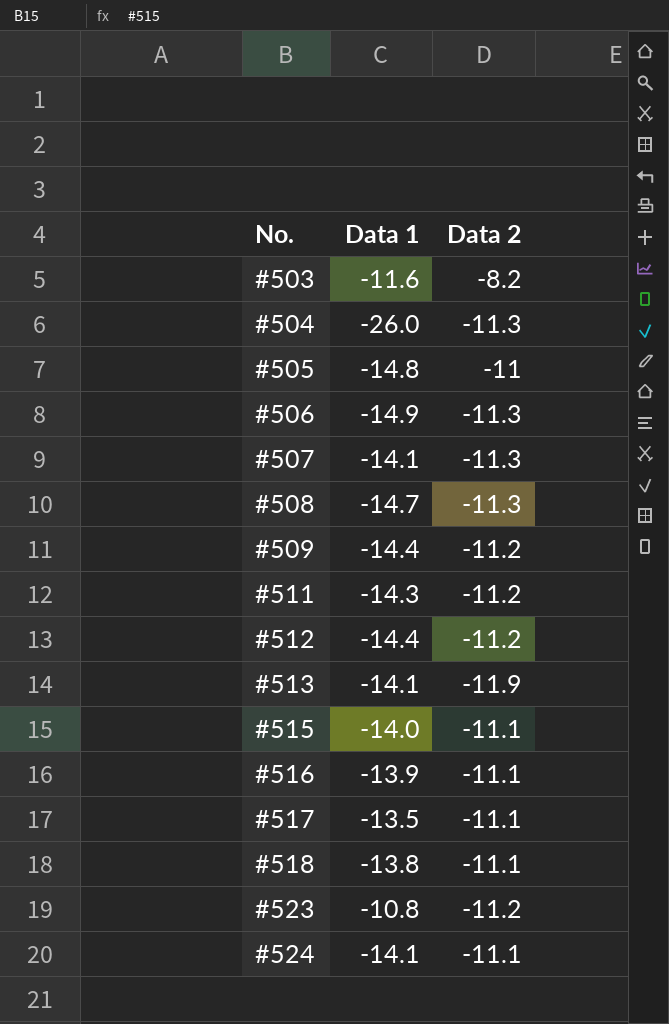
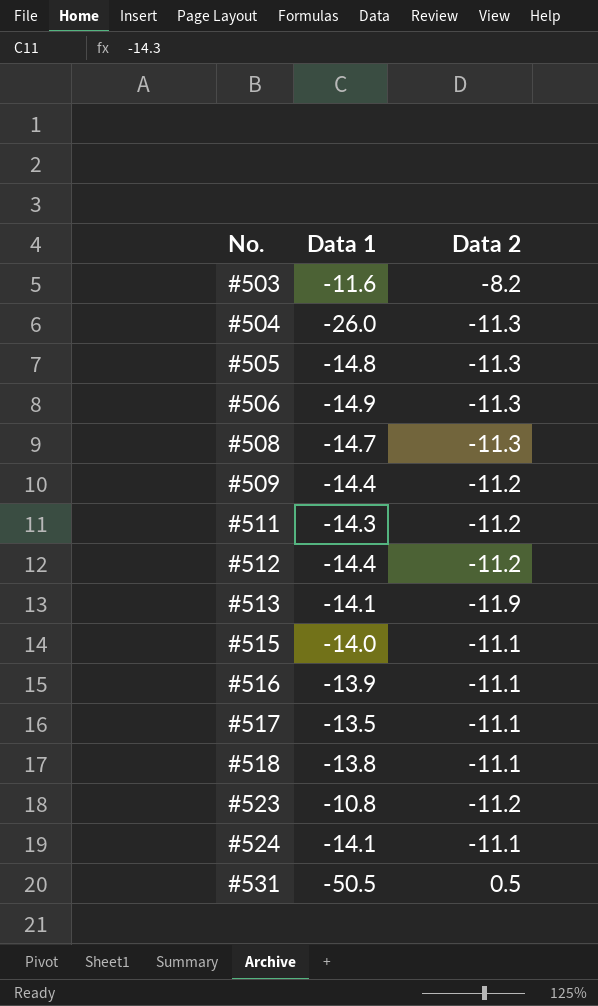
row #507: -14.1 | -11.3 -> none
#505 | Data 2: -11 -> -11.3
row #531: none -> -50.5 | 0.5

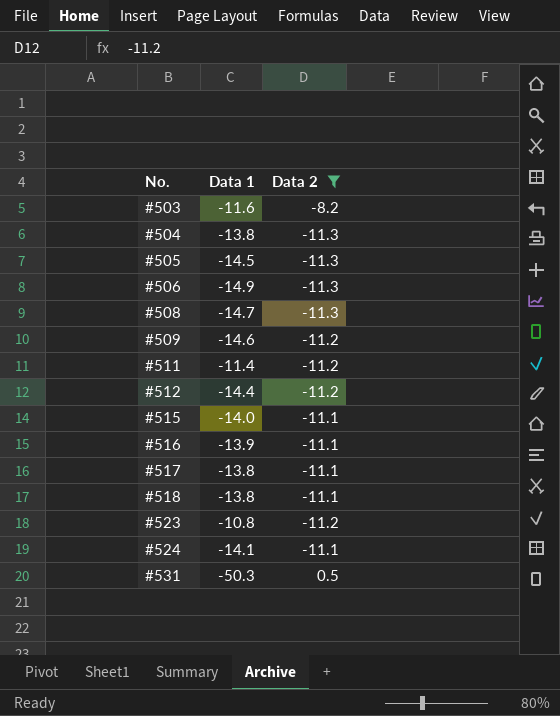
filter: none -> Data 2 != -11.9
#504 | Data 1: -26.0 -> -13.8
#505 | Data 1: -14.8 -> -14.5
#509 | Data 1: -14.4 -> -14.6
#511 | Data 1: -14.3 -> -11.4
#517 | Data 1: -13.5 -> -13.8
#531 | Data 1: -50.5 -> -50.3

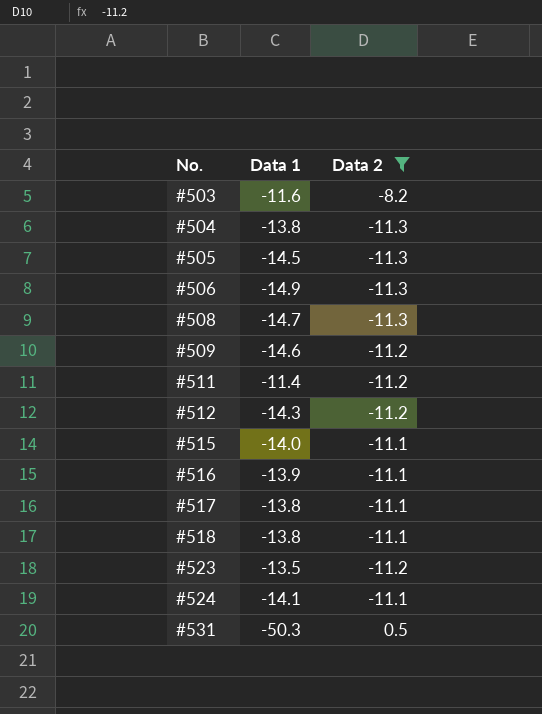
#512 | Data 1: -14.4 -> -14.3
#523 | Data 1: -10.8 -> -13.5

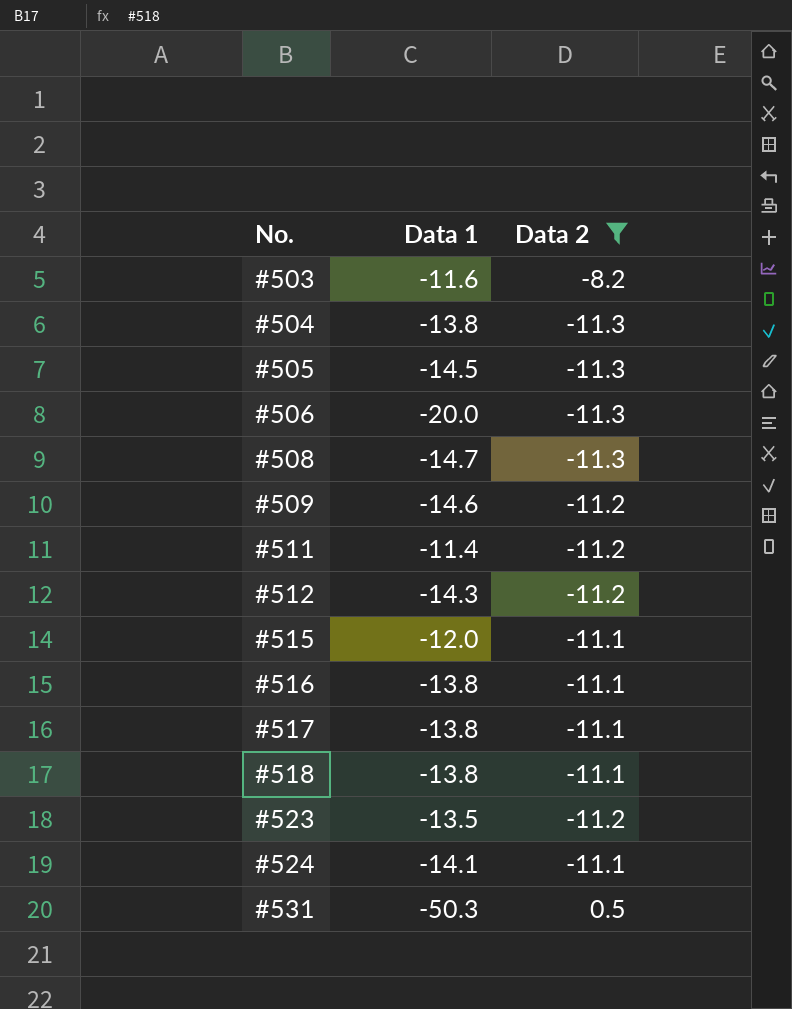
#506 | Data 1: -14.9 -> -20.0
#515 | Data 1: -14.0 -> -12.0
#516 | Data 1: -13.9 -> -13.8

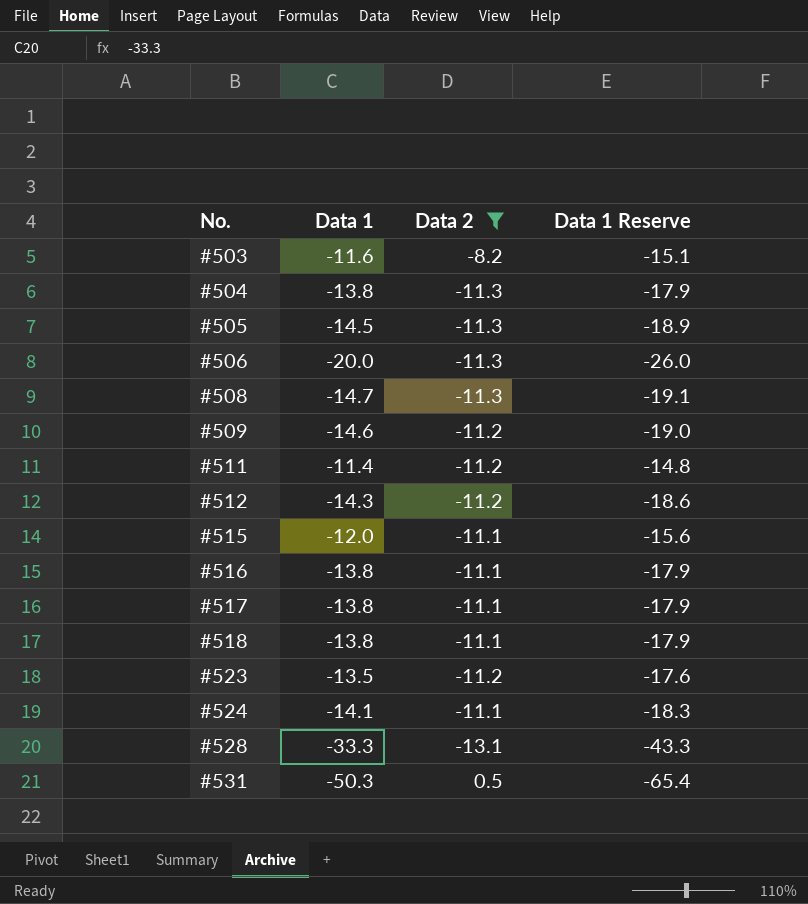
column Data 1 Reserve | formula: none -> [Data 1] * 1.3
row #528: none -> -33.3 | -13.1 | -43.3

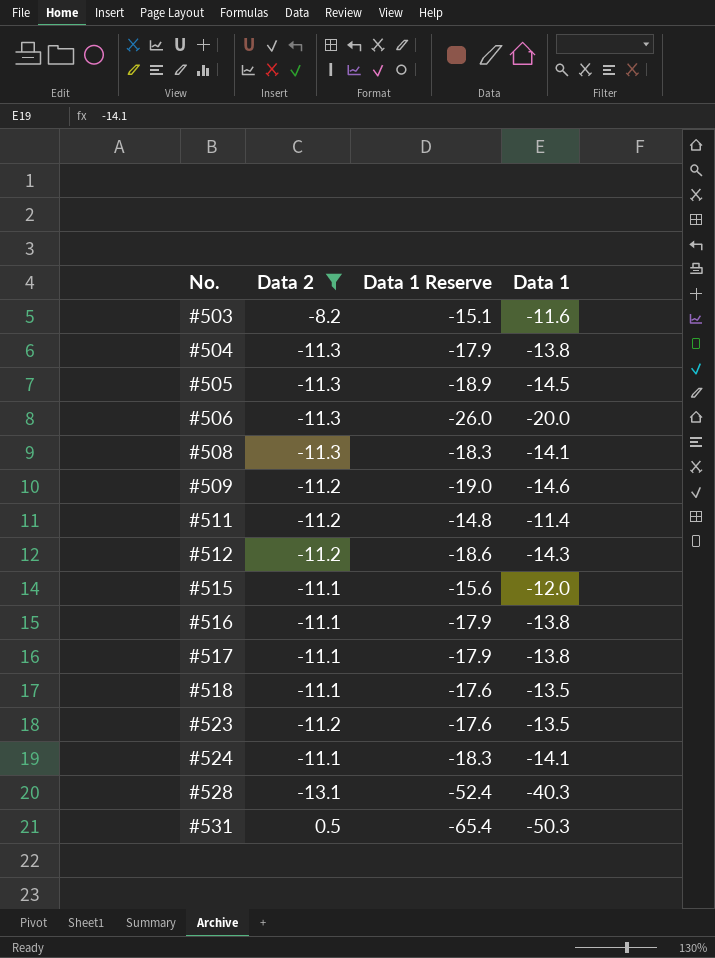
column Data 1 | position: 2 -> 4
#508 | Data 1 Reserve: -19.1 -> -18.3
#508 | Data 1: -14.7 -> -14.1
#518 | Data 1 Reserve: -17.9 -> -17.6
#518 | Data 1: -13.8 -> -13.5
#528 | Data 1 Reserve: -43.3 -> -52.4
#528 | Data 1: -33.3 -> -40.3

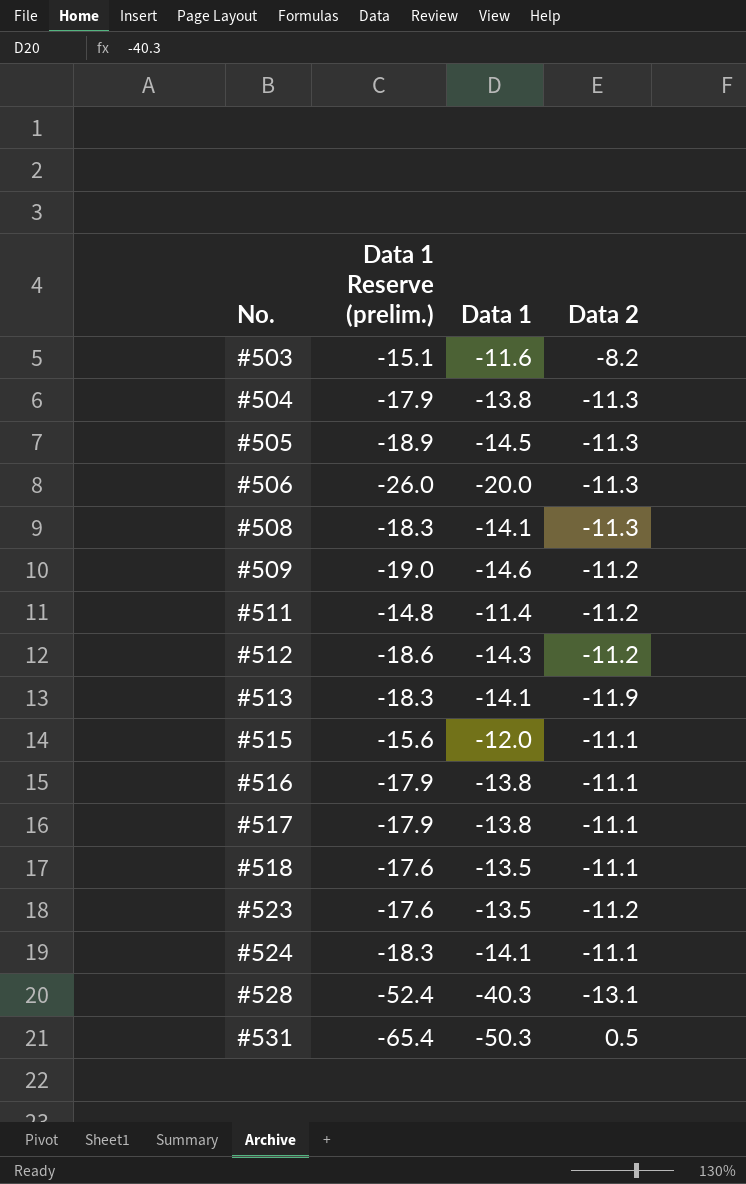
filter: Data 2 != -11.9 -> none
column name: Data 1 Reserve -> Data 1 Reserve (prelim.)
column Data 2 | position: 2 -> 4

